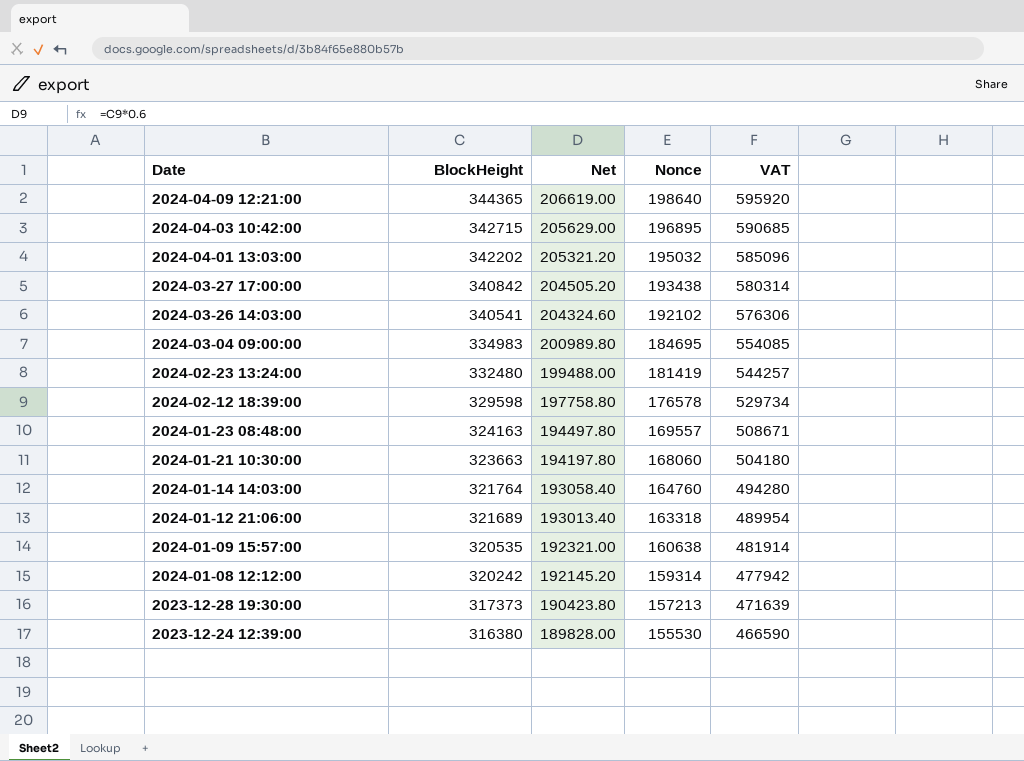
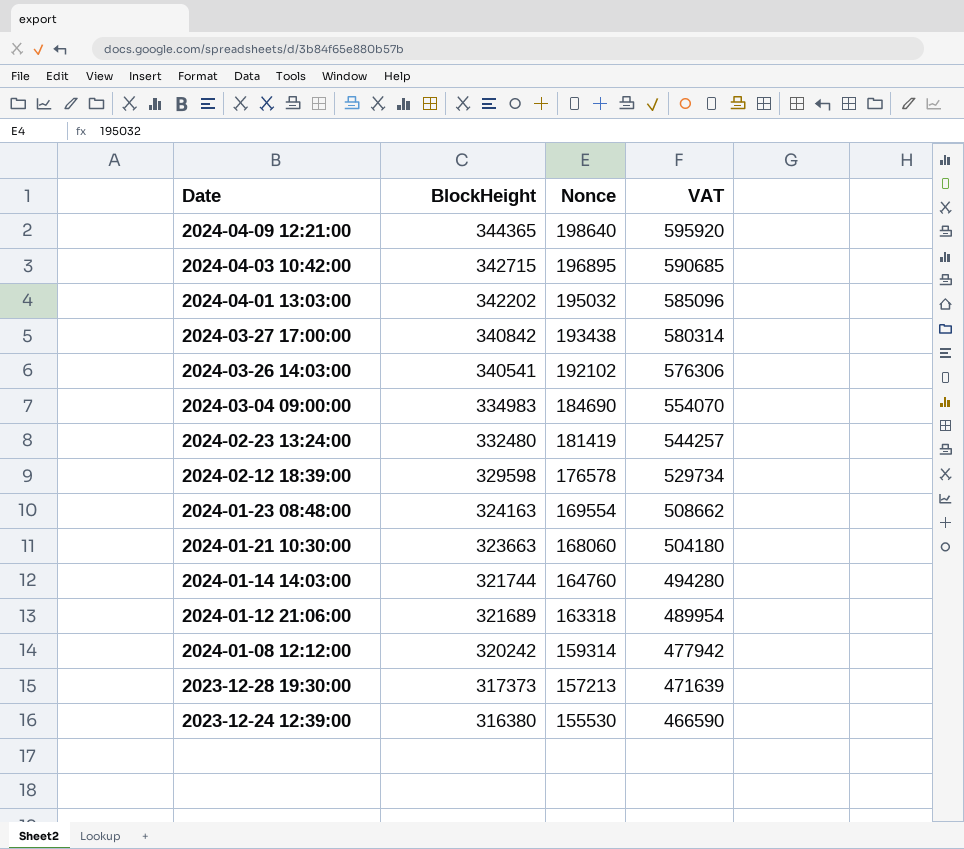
column Net | formula: [BlockHeight] * 0.6 -> none
row 2024-01-09 15:57:00: 320535 | 192321.00 | 160638 | 481914 -> none
2024-03-04 09:00:00 | Nonce: 184695 -> 184690
2024-03-04 09:00:00 | VAT: 554085 -> 554070
2024-01-23 08:48:00 | Nonce: 169557 -> 169554
2024-01-23 08:48:00 | VAT: 508671 -> 508662
2024-01-14 14:03:00 | BlockHeight: 321764 -> 321744

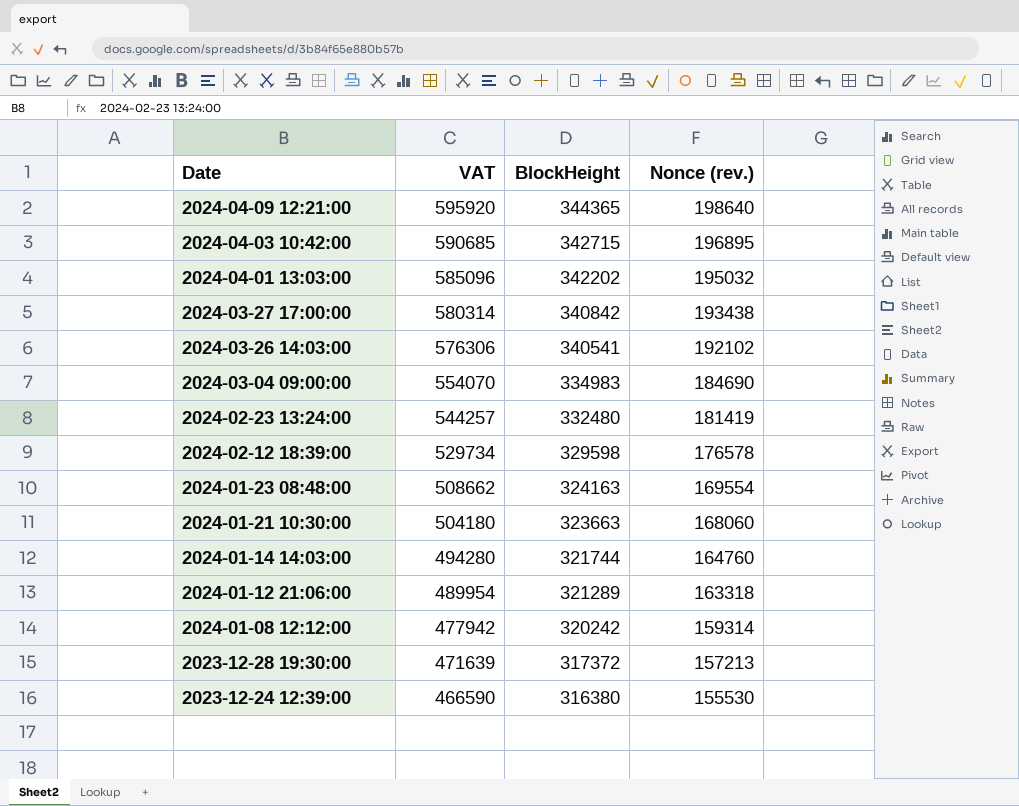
column VAT | position: 4 -> 2
column name: Nonce -> Nonce (rev.)
2024-01-12 21:06:00 | BlockHeight: 321689 -> 321289
2023-12-28 19:30:00 | BlockHeight: 317373 -> 317372

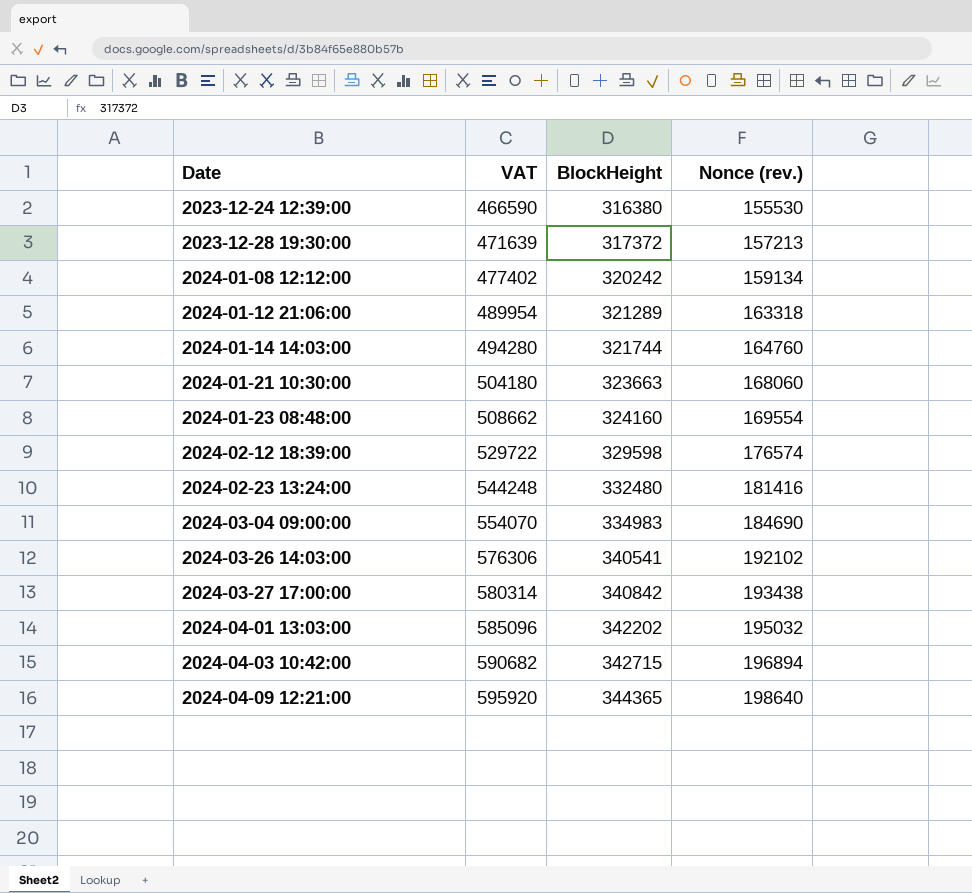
row order: Date descending -> Date ascending
2024-01-08 12:12:00 | VAT: 477942 -> 477402
2024-01-08 12:12:00 | Nonce (rev.): 159314 -> 159134
2024-01-23 08:48:00 | BlockHeight: 324163 -> 324160
2024-02-12 18:39:00 | VAT: 529734 -> 529722
2024-02-12 18:39:00 | Nonce (rev.): 176578 -> 176574
2024-02-23 13:24:00 | VAT: 544257 -> 544248
2024-02-23 13:24:00 | Nonce (rev.): 181419 -> 181416
2024-04-03 10:42:00 | VAT: 590685 -> 590682
2024-04-03 10:42:00 | Nonce (rev.): 196895 -> 196894

